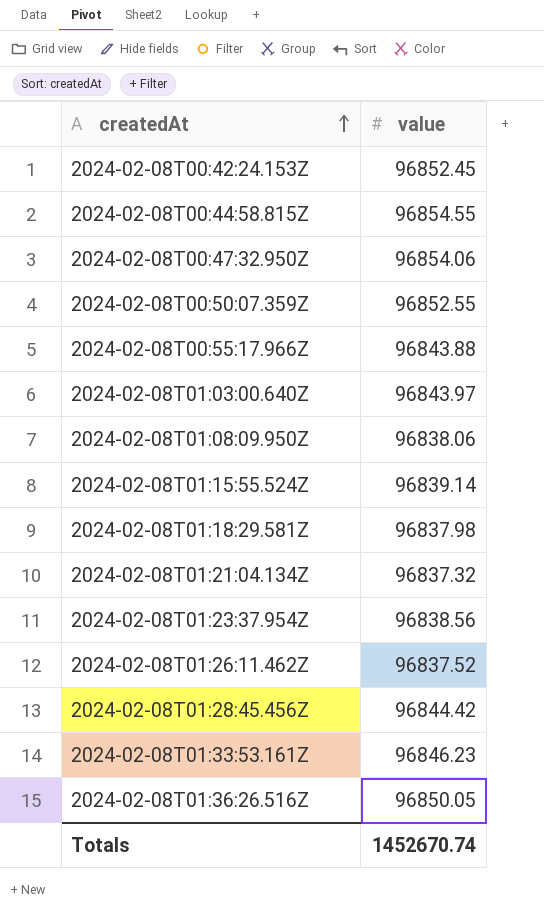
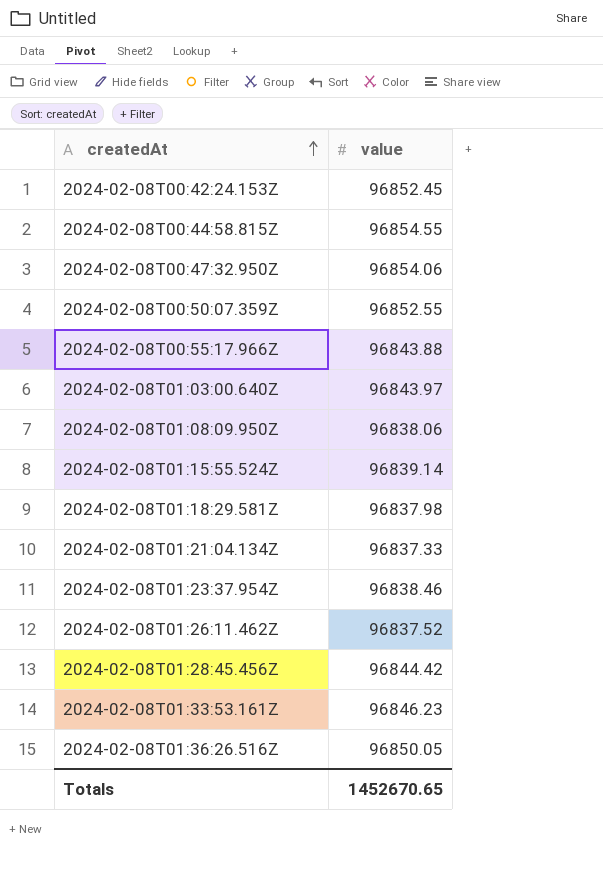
2024-02-08T01:21:04.134Z | value: 96837.32 -> 96837.33
2024-02-08T01:23:37.954Z | value: 96838.56 -> 96838.46
Totals | value: 1452670.74 -> 1452670.65

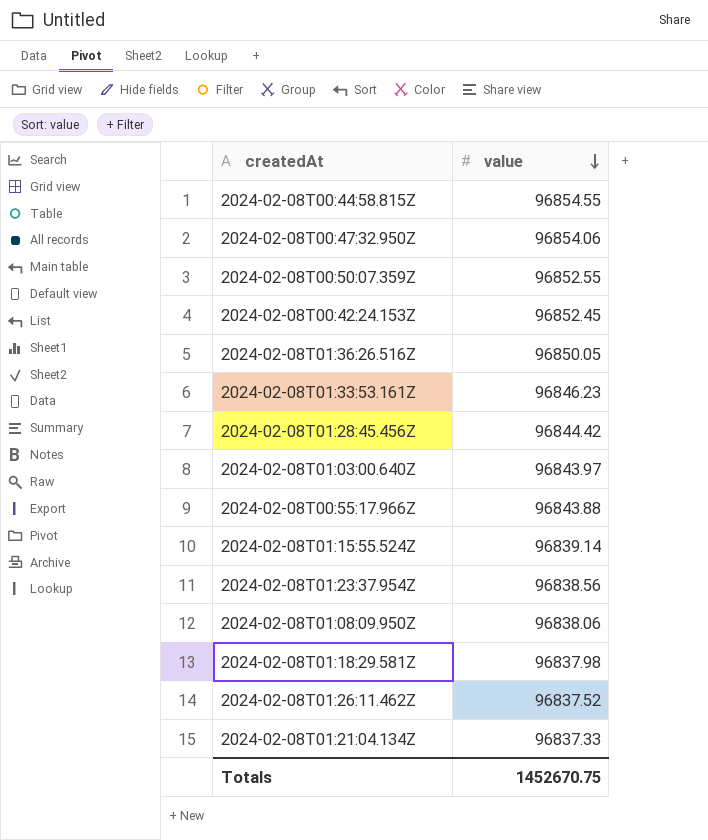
row order: createdAt ascending -> value descending
2024-02-08T01:23:37.954Z | value: 96838.46 -> 96838.56
Totals | value: 1452670.65 -> 1452670.75

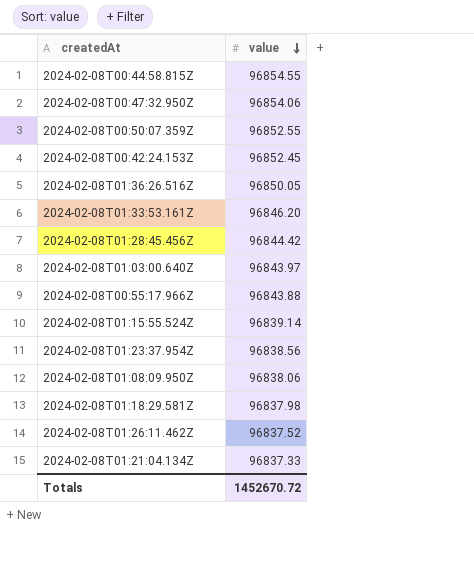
2024-02-08T01:33:53.161Z | value: 96846.23 -> 96846.20
Totals | value: 1452670.75 -> 1452670.72

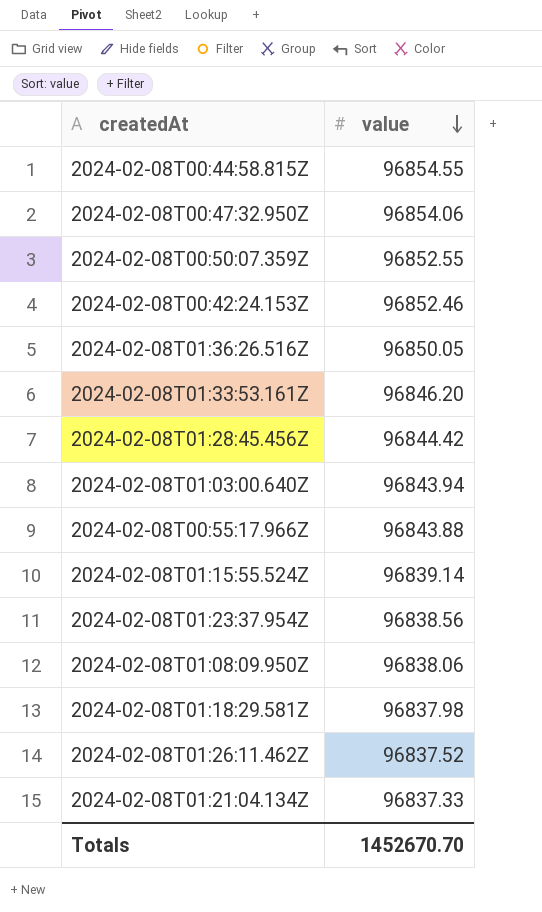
2024-02-08T00:42:24.153Z | value: 96852.45 -> 96852.46
2024-02-08T01:03:00.640Z | value: 96843.97 -> 96843.94
Totals | value: 1452670.72 -> 1452670.70

